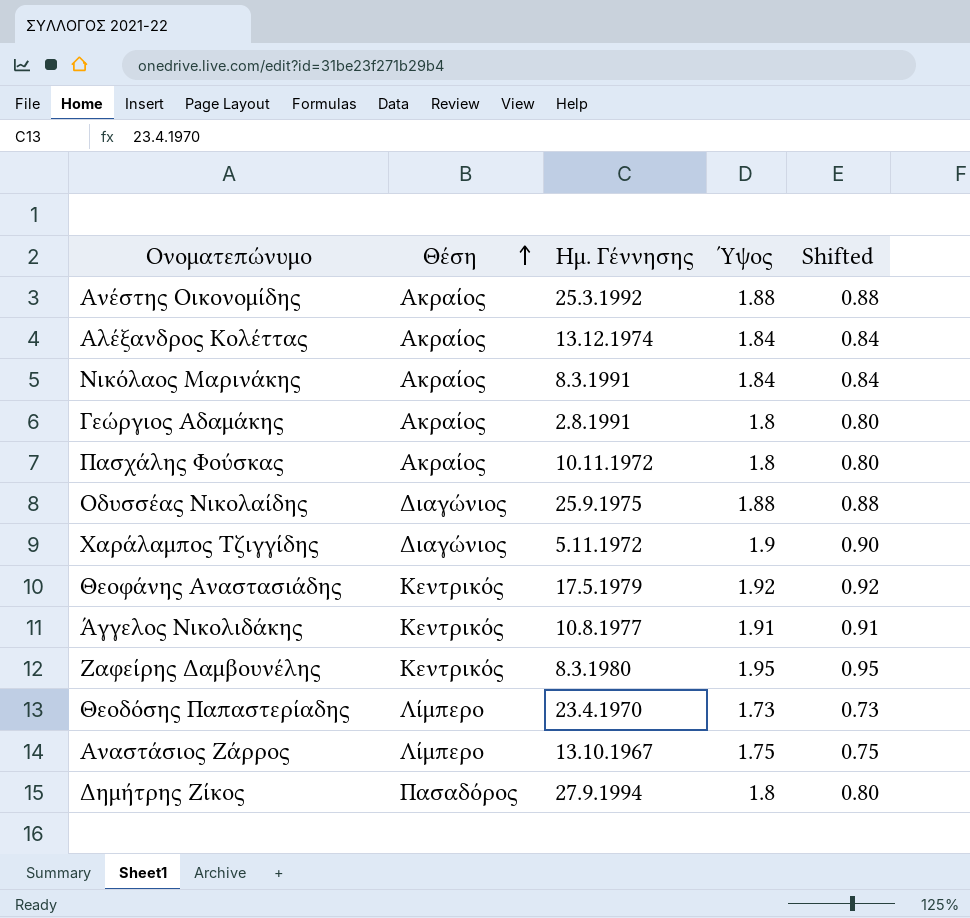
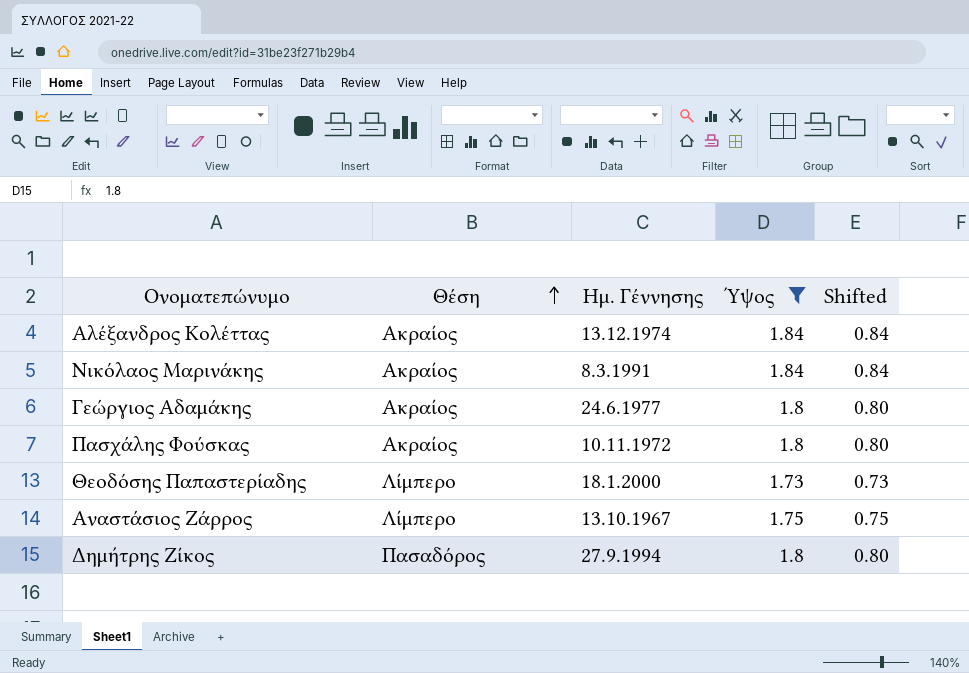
filter: none -> Ύψος <= 1.84
Γεώργιος Αδαμάκης | Ημ. Γέννησης: 2.8.1991 -> 24.6.1977
Θεοδόσης Παπαστερίαδης | Ημ. Γέννησης: 23.4.1970 -> 18.1.2000

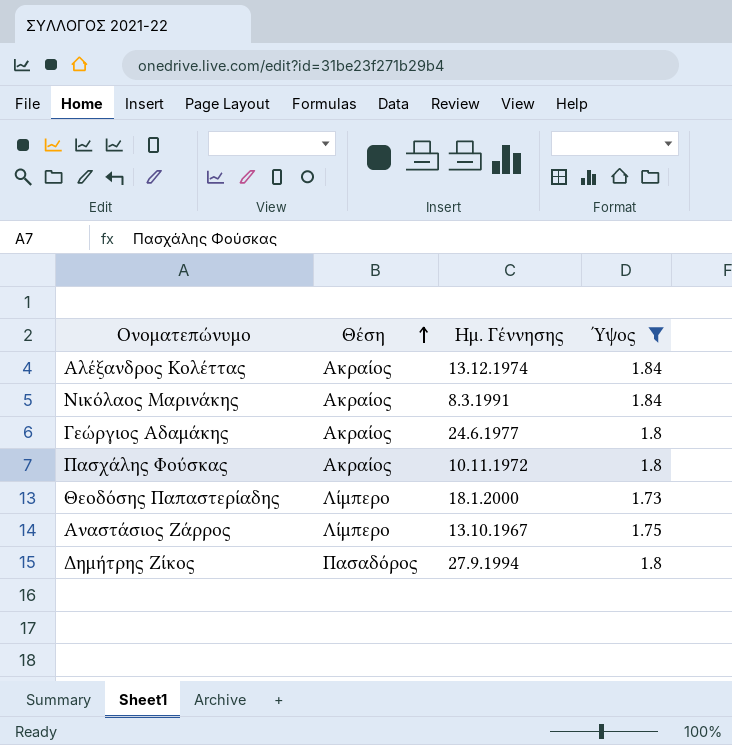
column Shifted | formula: [Ύψος] - 1 -> none

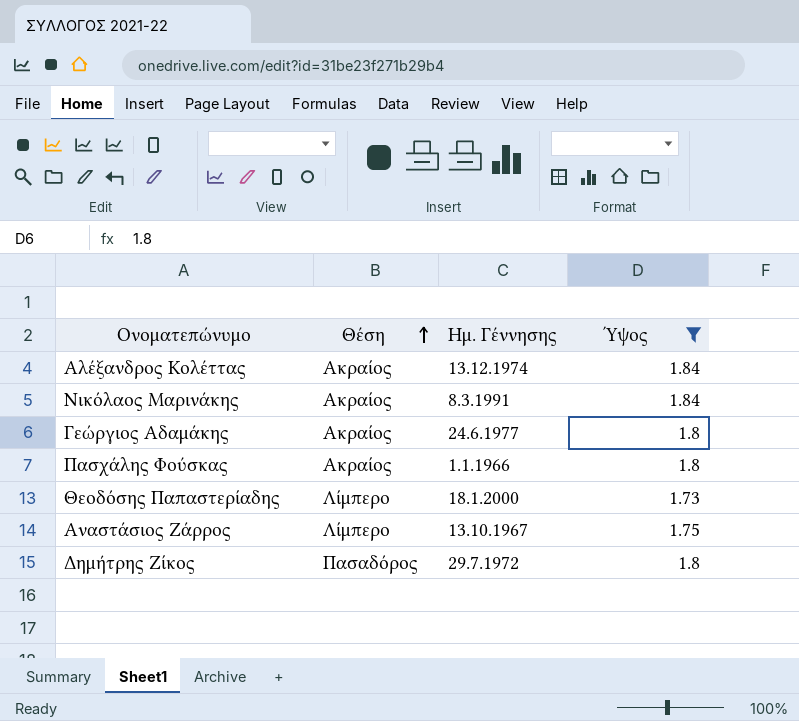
Πασχάλης Φούσκας | Ημ. Γέννησης: 10.11.1972 -> 1.1.1966
Δημήτρης Ζίκος | Ημ. Γέννησης: 27.9.1994 -> 29.7.1972

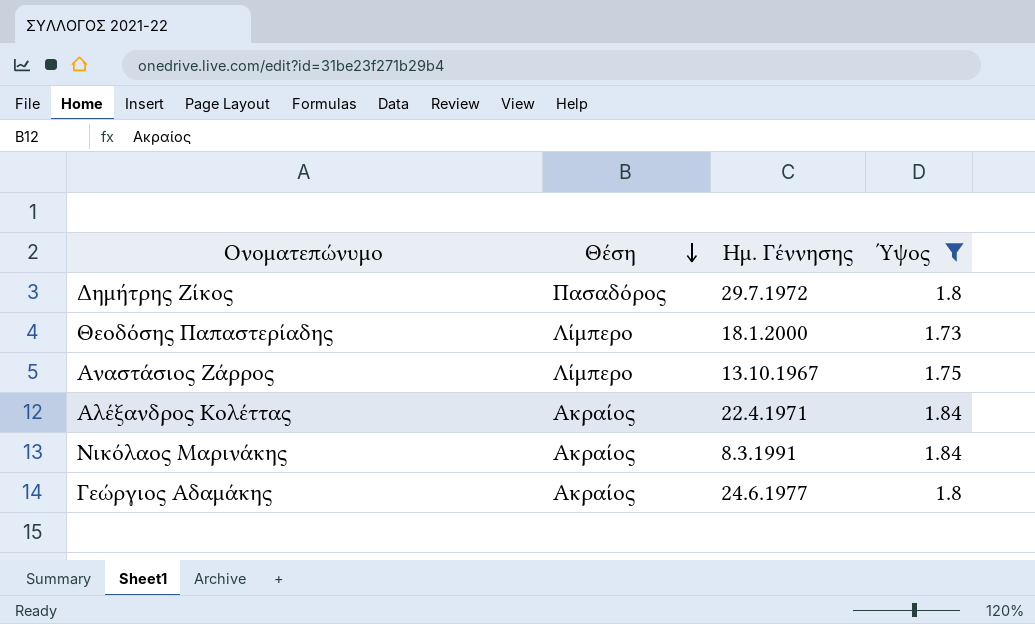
row order: Θέση ascending -> Θέση descending
row Πασχάλης Φούσκας: Ακραίος | 1.1.1966 | 1.8 -> none
Αλέξανδρος Κολέττας | Ημ. Γέννησης: 13.12.1974 -> 22.4.1971

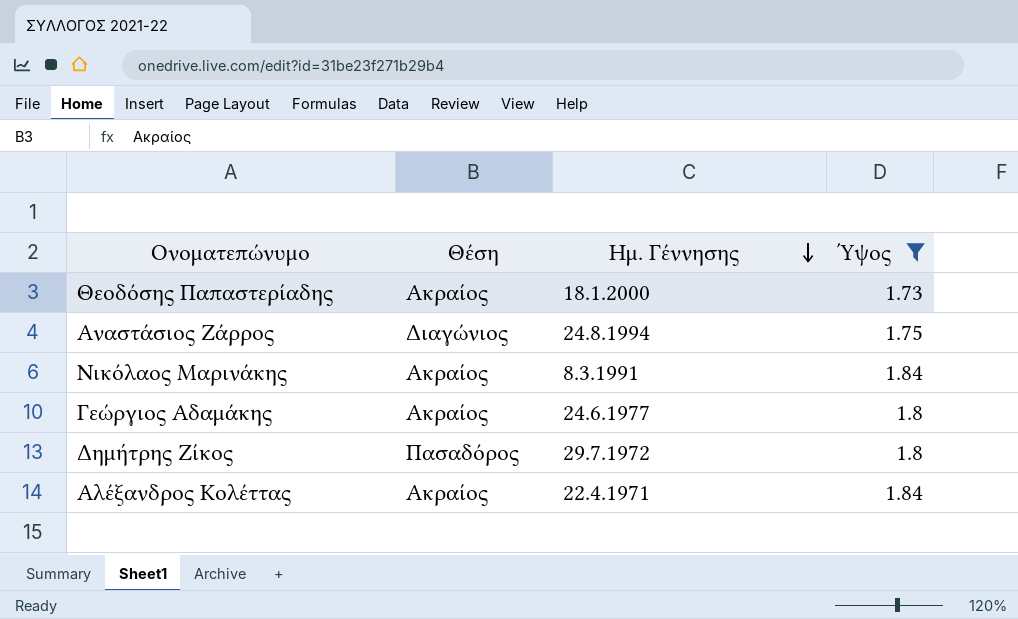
row order: Θέση descending -> Ημ. Γέννησης descending
Θεοδόσης Παπαστερίαδης | Θέση: Λίμπερο -> Ακραίος
Αναστάσιος Ζάρρος | Θέση: Λίμπερο -> Διαγώνιος
Αναστάσιος Ζάρρος | Ημ. Γέννησης: 13.10.1967 -> 24.8.1994

